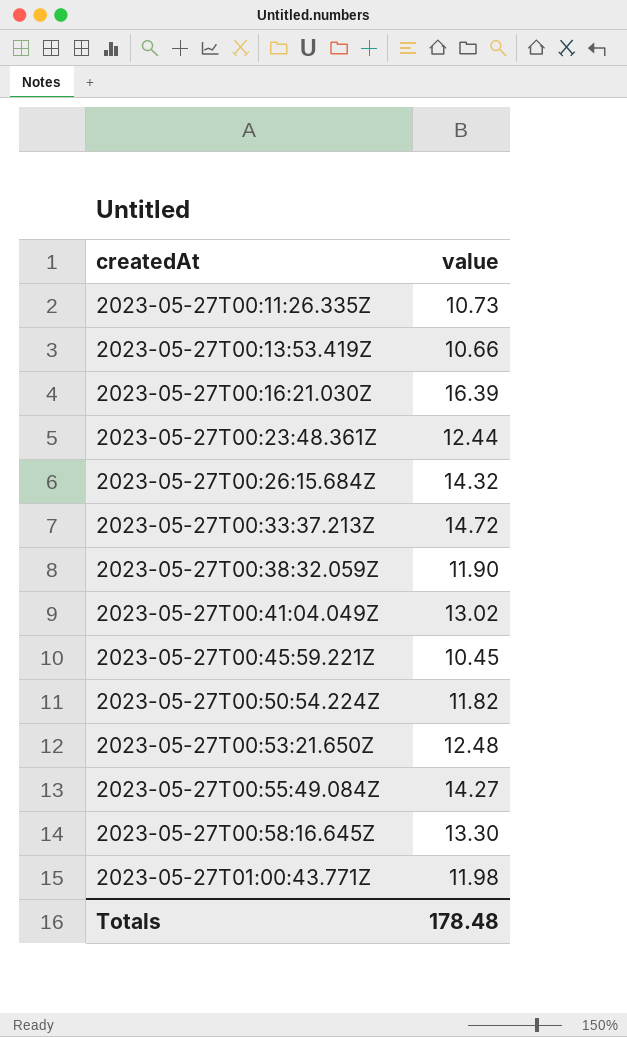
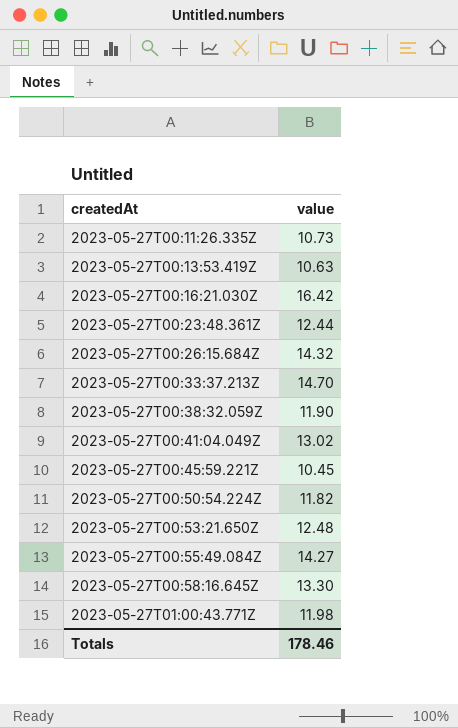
2023-05-27T00:13:53.419Z | value: 10.66 -> 10.63
2023-05-27T00:16:21.030Z | value: 16.39 -> 16.42
2023-05-27T00:33:37.213Z | value: 14.72 -> 14.70
Totals | value: 178.48 -> 178.46

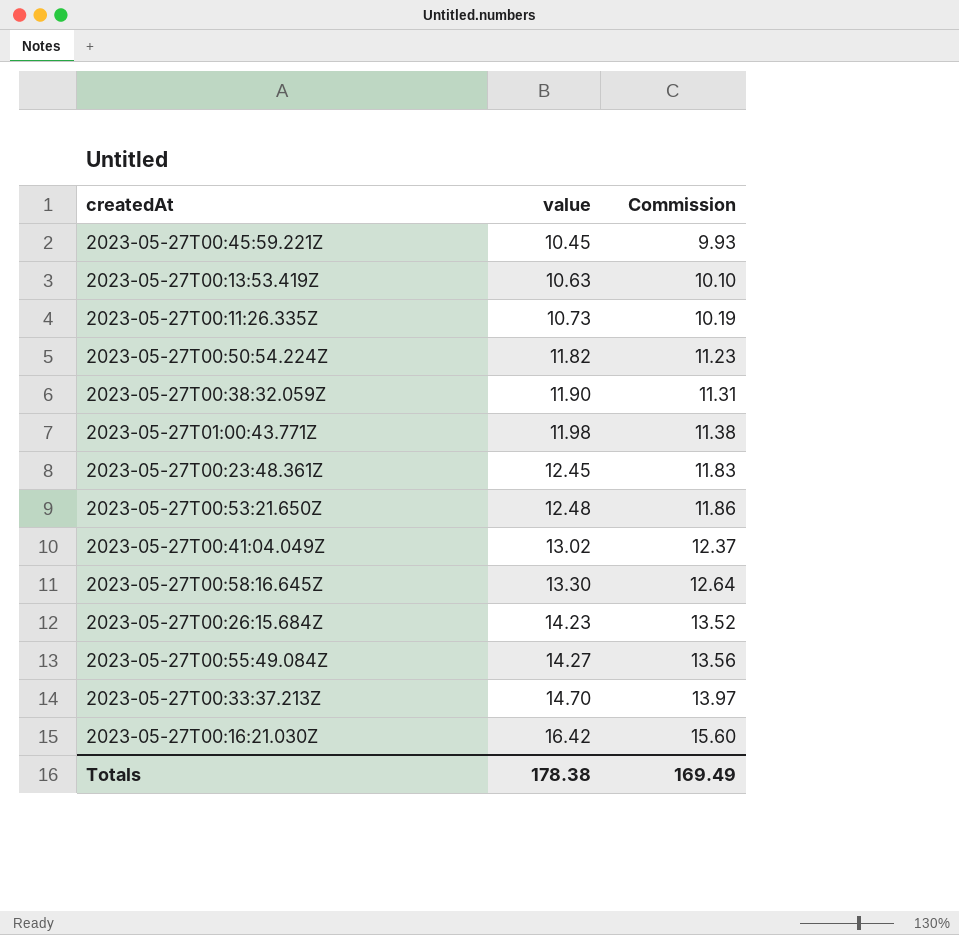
row order: createdAt ascending -> value ascending
column Commission | formula: none -> [value] * 0.95
2023-05-27T00:23:48.361Z | value: 12.44 -> 12.45
2023-05-27T00:26:15.684Z | value: 14.32 -> 14.23
Totals | value: 178.46 -> 178.38

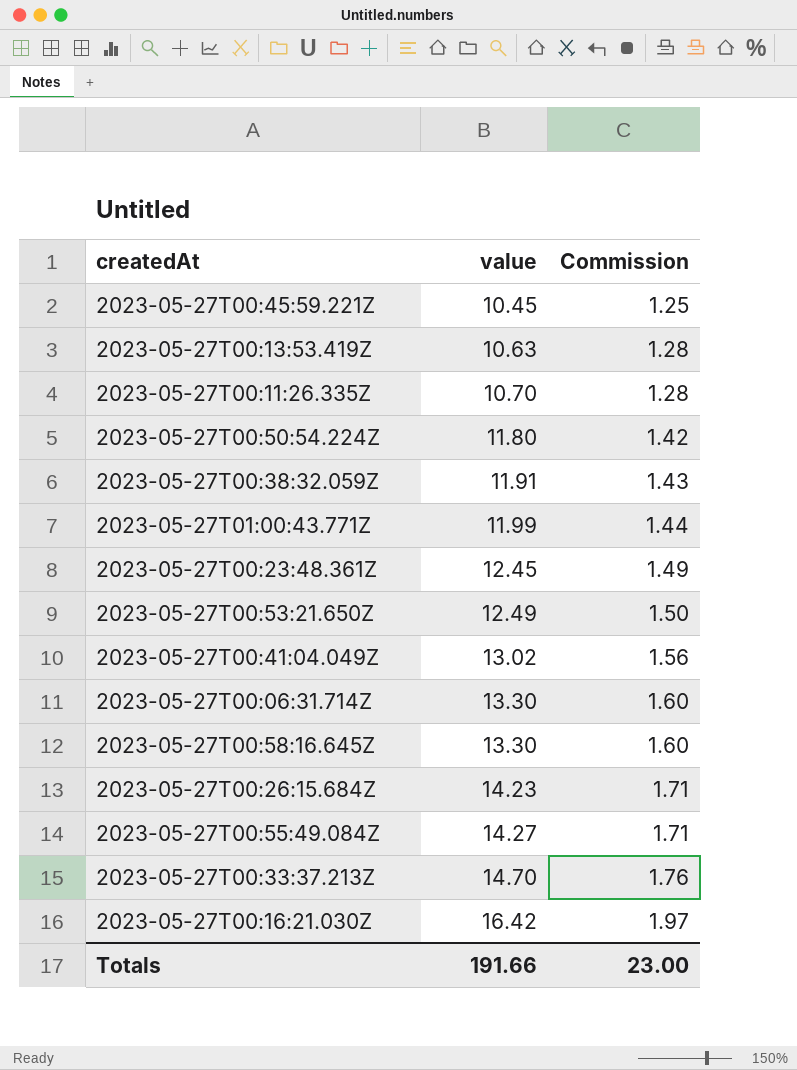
column Commission | formula: [value] * 0.95 -> [value] * 0.12
2023-05-27T00:11:26.335Z | value: 10.73 -> 10.70
2023-05-27T00:50:54.224Z | value: 11.82 -> 11.80
2023-05-27T00:38:32.059Z | value: 11.90 -> 11.91
2023-05-27T01:00:43.771Z | value: 11.98 -> 11.99
2023-05-27T00:53:21.650Z | value: 12.48 -> 12.49
row 2023-05-27T00:06:31.714Z: none -> 13.30 | 1.60
Totals | value: 178.38 -> 191.66
Totals | Commission: 169.49 -> 23.00

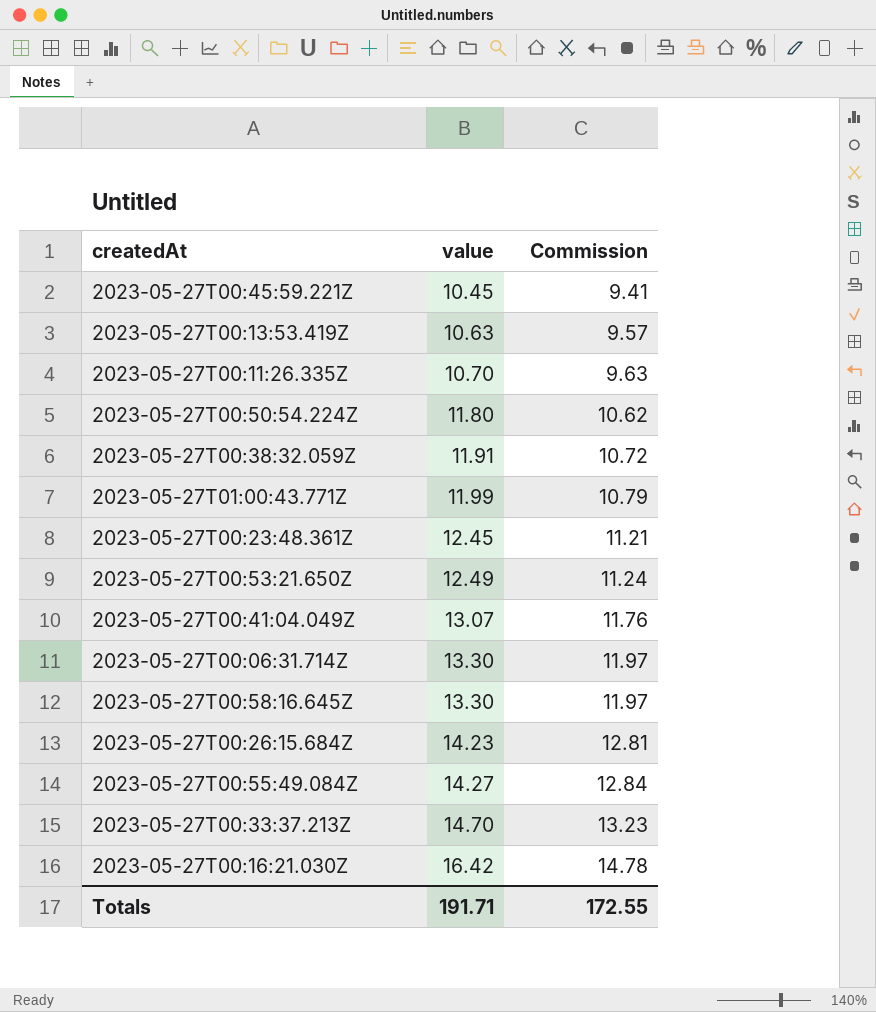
column Commission | formula: [value] * 0.12 -> [value] * 0.9
2023-05-27T00:41:04.049Z | value: 13.02 -> 13.07
Totals | value: 191.66 -> 191.71
Totals | Commission: 23.00 -> 172.55

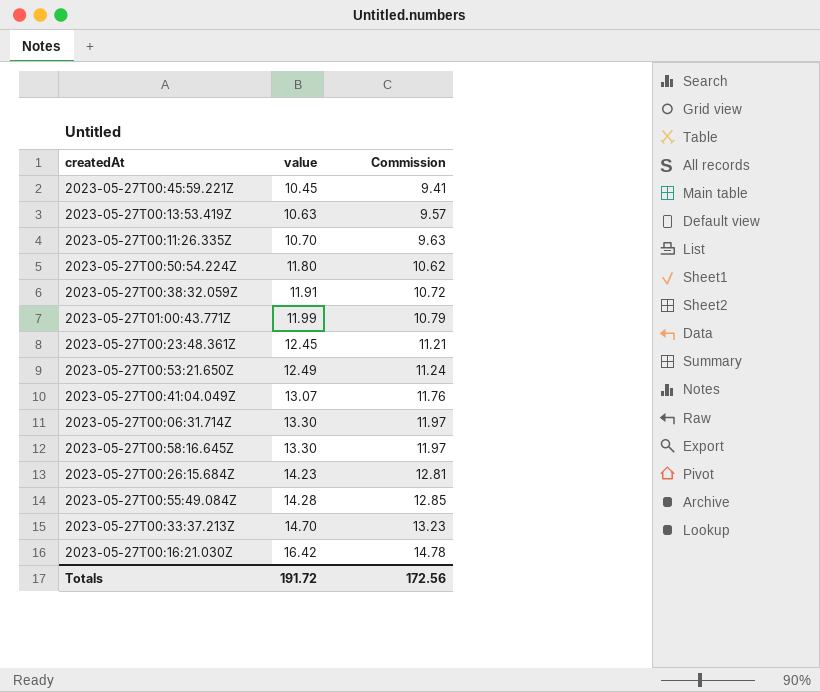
2023-05-27T00:55:49.084Z | value: 14.27 -> 14.28
2023-05-27T00:55:49.084Z | Commission: 12.84 -> 12.85
Totals | value: 191.71 -> 191.72
Totals | Commission: 172.55 -> 172.56

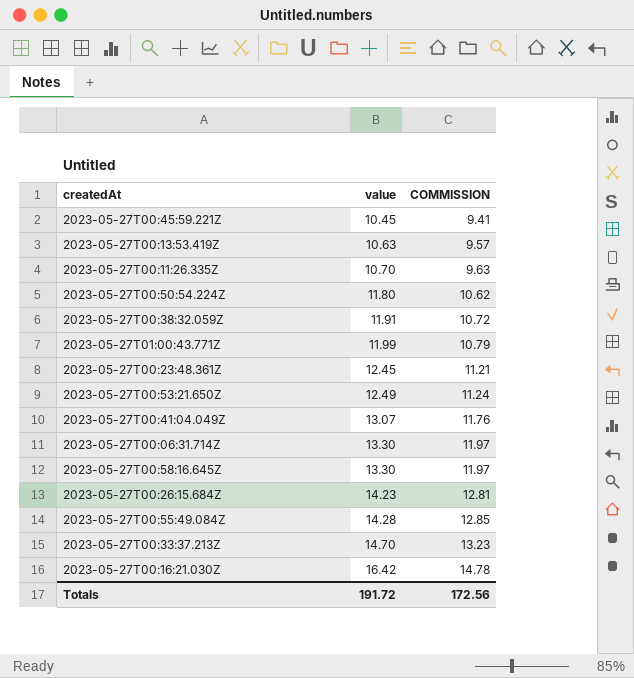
column name: Commission -> COMMISSION

